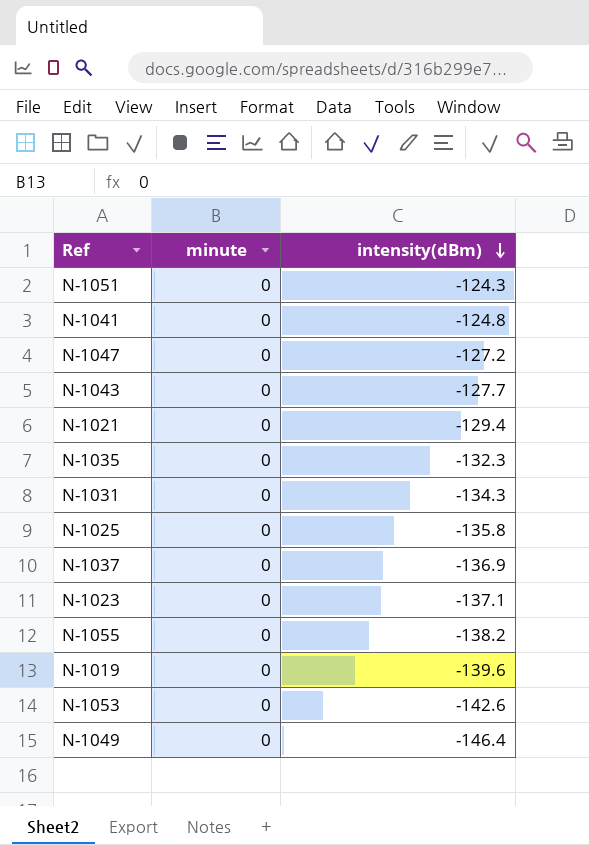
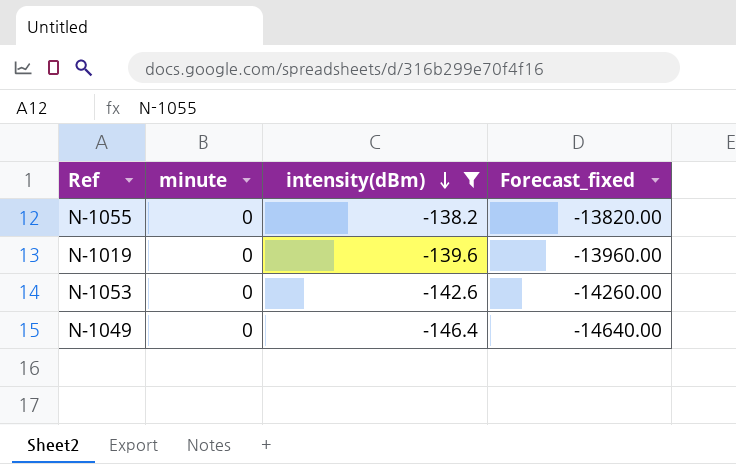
filter: none -> intensity(dBm) <= -138.2
column Forecast_fixed | formula: none -> [intensity(dBm)] * 100

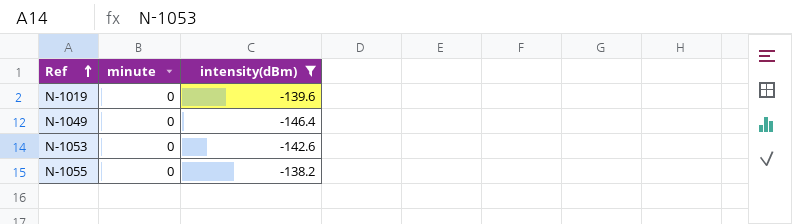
row order: intensity(dBm) descending -> Ref ascending
column Forecast_fixed | formula: [intensity(dBm)] * 100 -> none

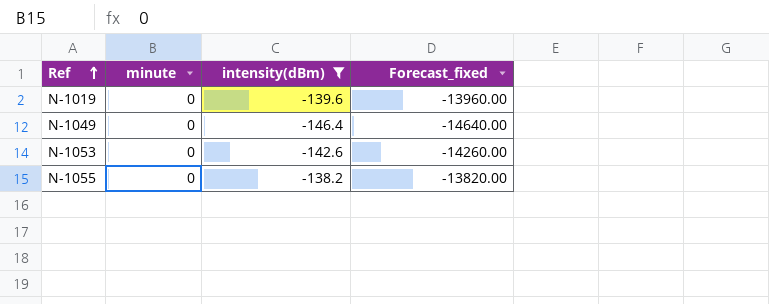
column Forecast_fixed | formula: none -> [intensity(dBm)] * 100

